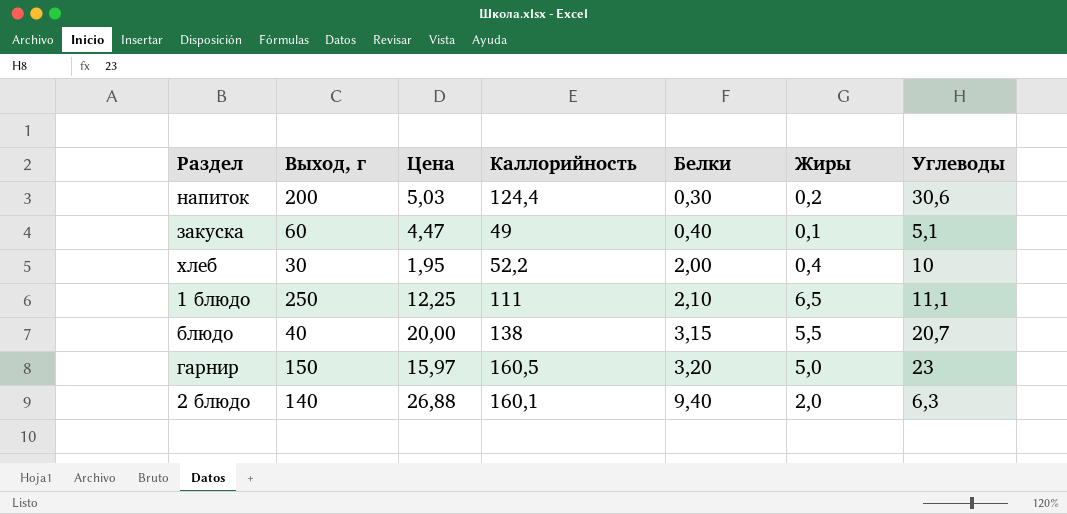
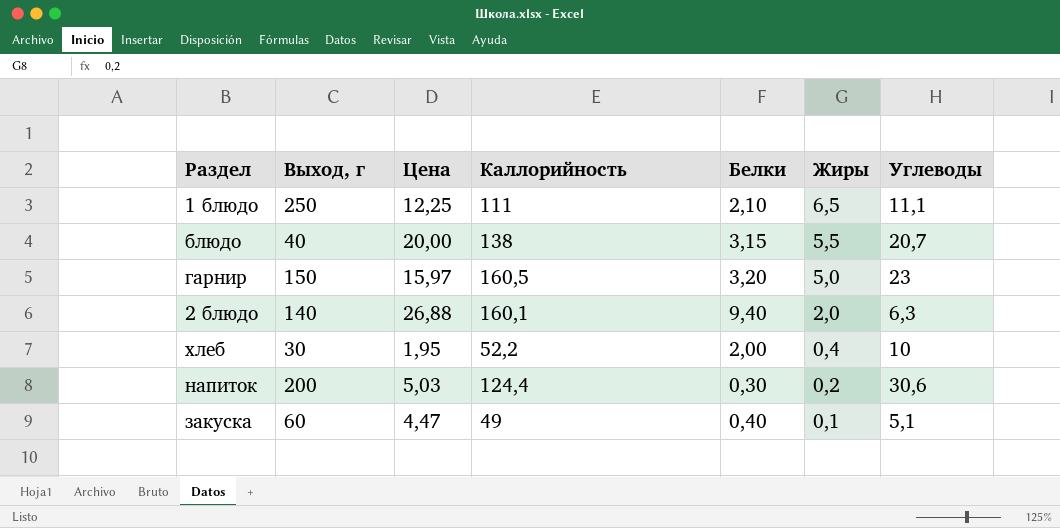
row order: Белки ascending -> Жиры descending

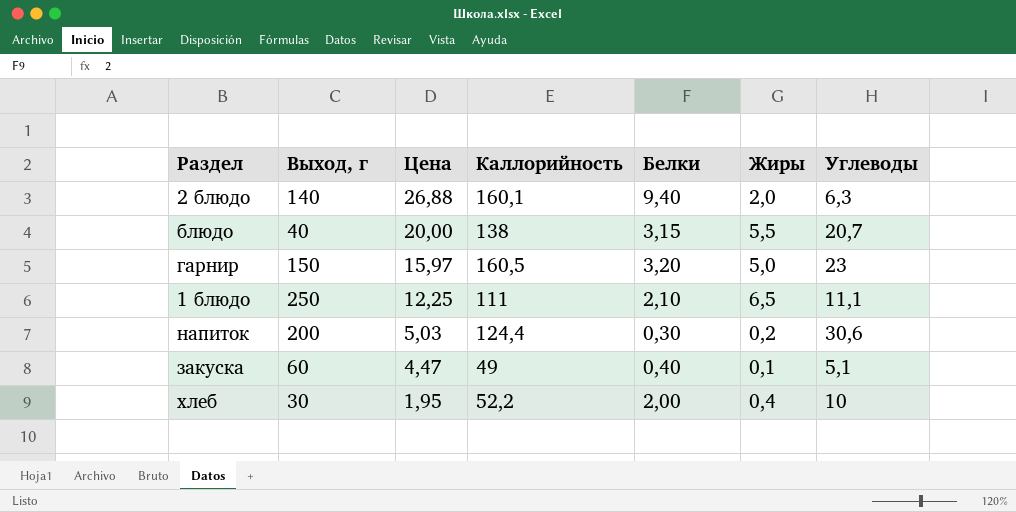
row order: Жиры descending -> Цена descending

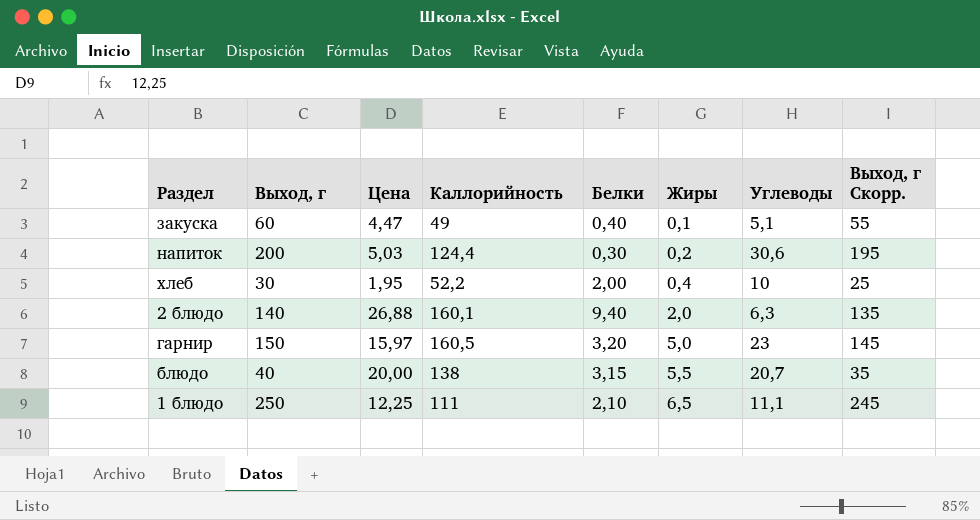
row order: Цена descending -> Жиры ascending
column Выход, г Скорр. | formula: none -> [Выход, г] - 5

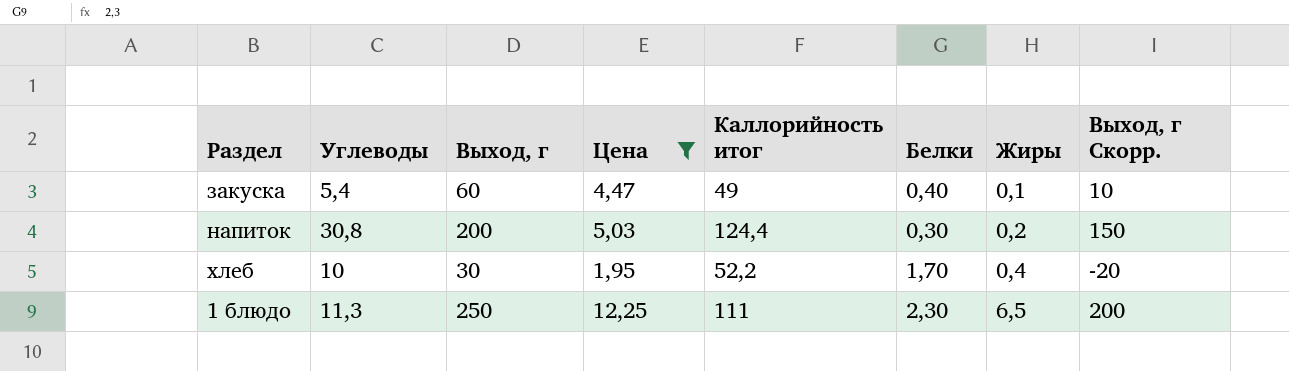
filter: none -> Цена <= 12,25
column Углеводы | position: 7 -> 2
column name: Каллорийность -> Каллорийность итог
column Выход, г Скорр. | formula: [Выход, г] - 5 -> [Выход, г] - 50
закуска | Углеводы: 5,1 -> 5,4
напиток | Углеводы: 30,6 -> 30,8
хлеб | Белки: 2,00 -> 1,70
1 блюдо | Углеводы: 11,1 -> 11,3
1 блюдо | Белки: 2,10 -> 2,30

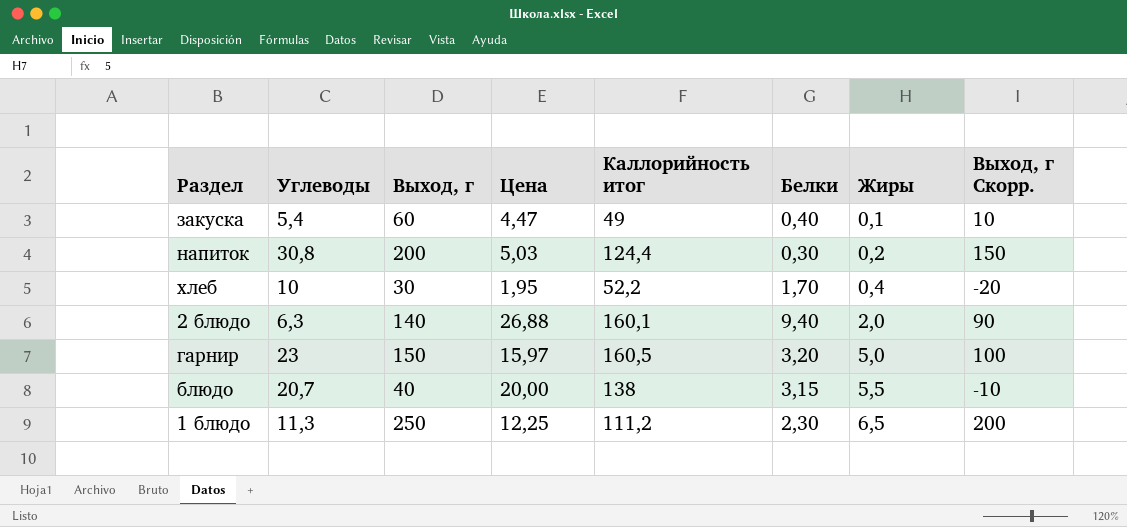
filter: Цена <= 12,25 -> none
1 блюдо | Каллорийность итог: 111 -> 111,2

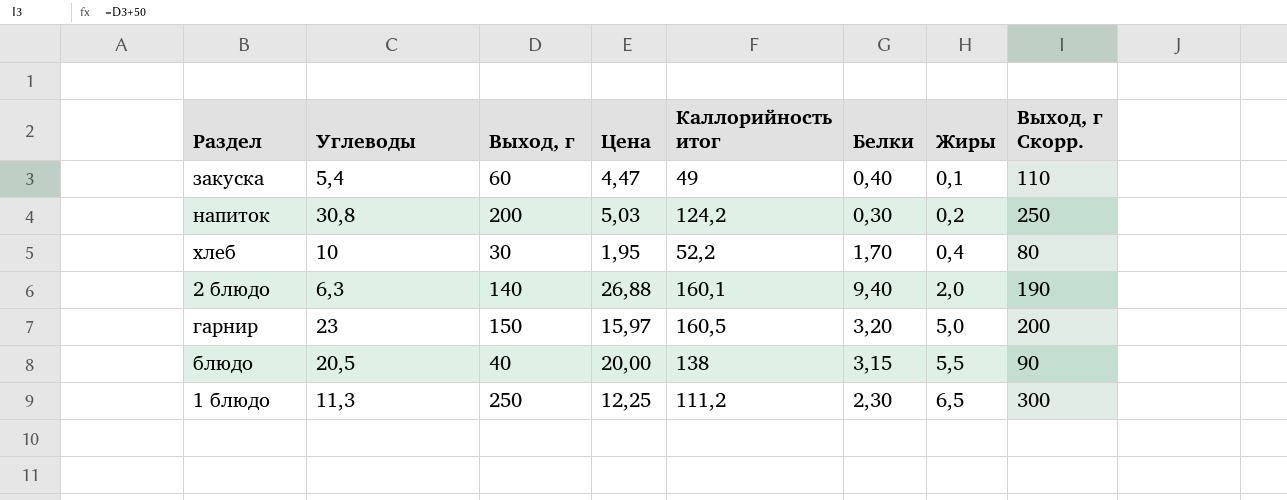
column Выход, г Скорр. | formula: [Выход, г] - 50 -> [Выход, г] + 50
напиток | Каллорийность итог: 124,4 -> 124,2
блюдо | Углеводы: 20,7 -> 20,5

